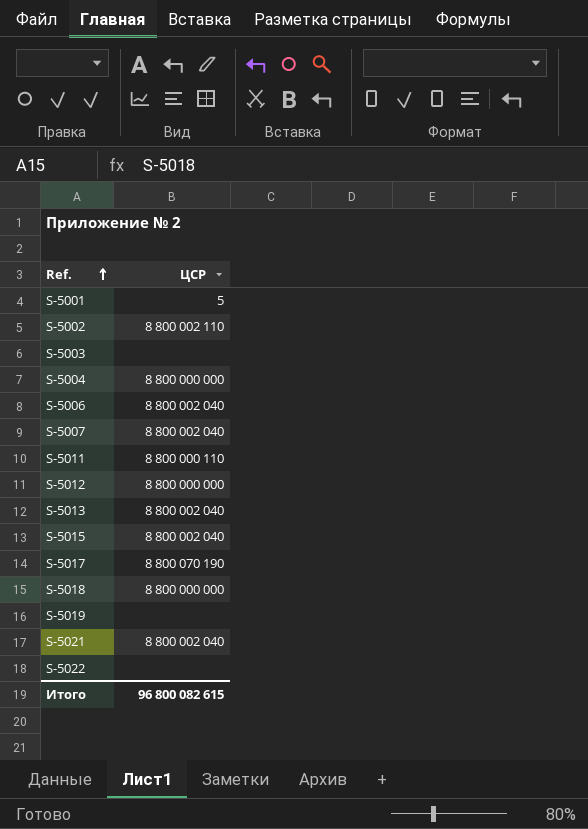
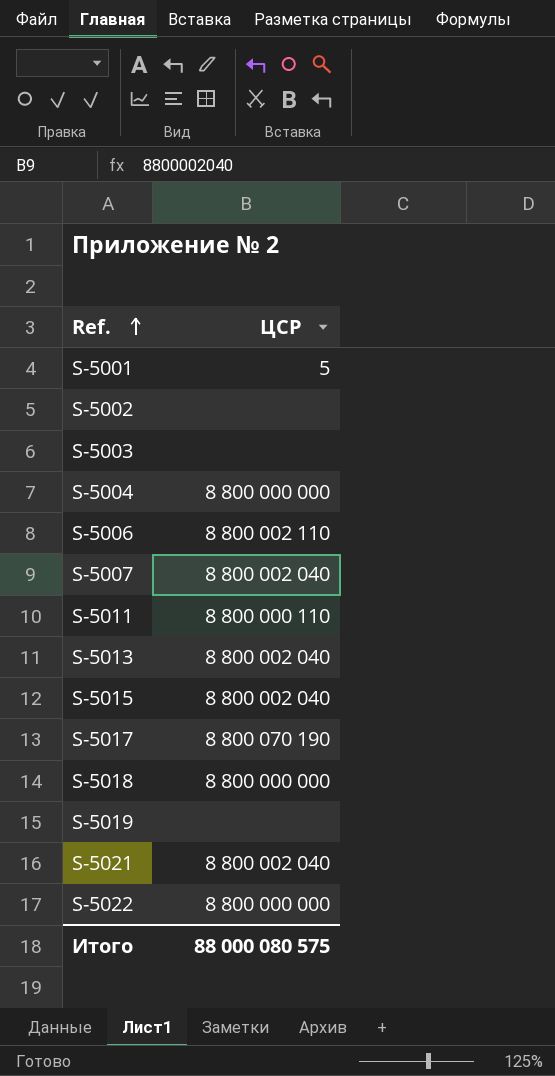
row S-5012: 8 800 000 000 -> none
S-5002 | ЦСР: 8 800 002 110 -> none
S-5006 | ЦСР: 8 800 002 040 -> 8 800 002 110
S-5022 | ЦСР: none -> 8 800 000 000
Итого | ЦСР: 96 800 082 615 -> 88 000 080 575

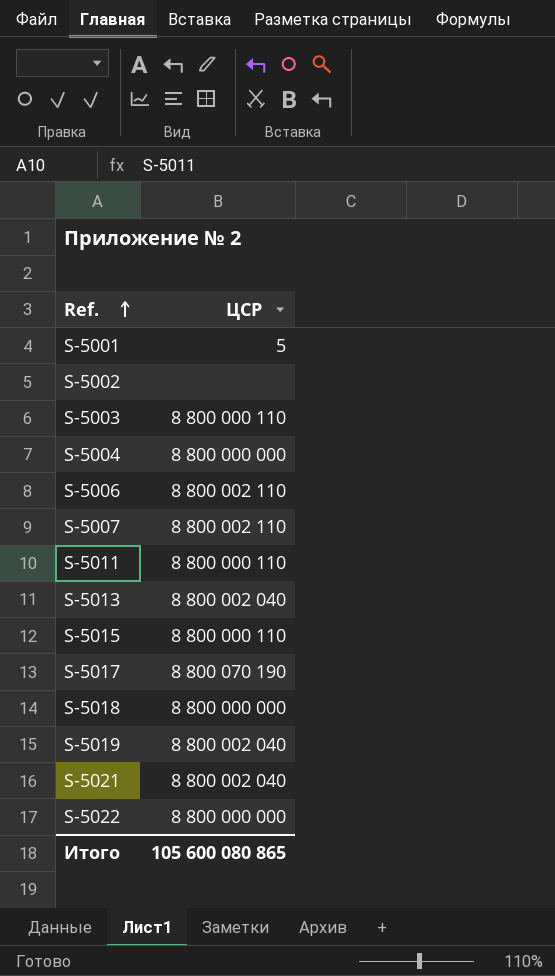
S-5003 | ЦСР: none -> 8 800 000 110
S-5007 | ЦСР: 8 800 002 040 -> 8 800 002 110
S-5015 | ЦСР: 8 800 002 040 -> 8 800 000 110
S-5019 | ЦСР: none -> 8 800 002 040
Итого | ЦСР: 88 000 080 575 -> 105 600 080 865

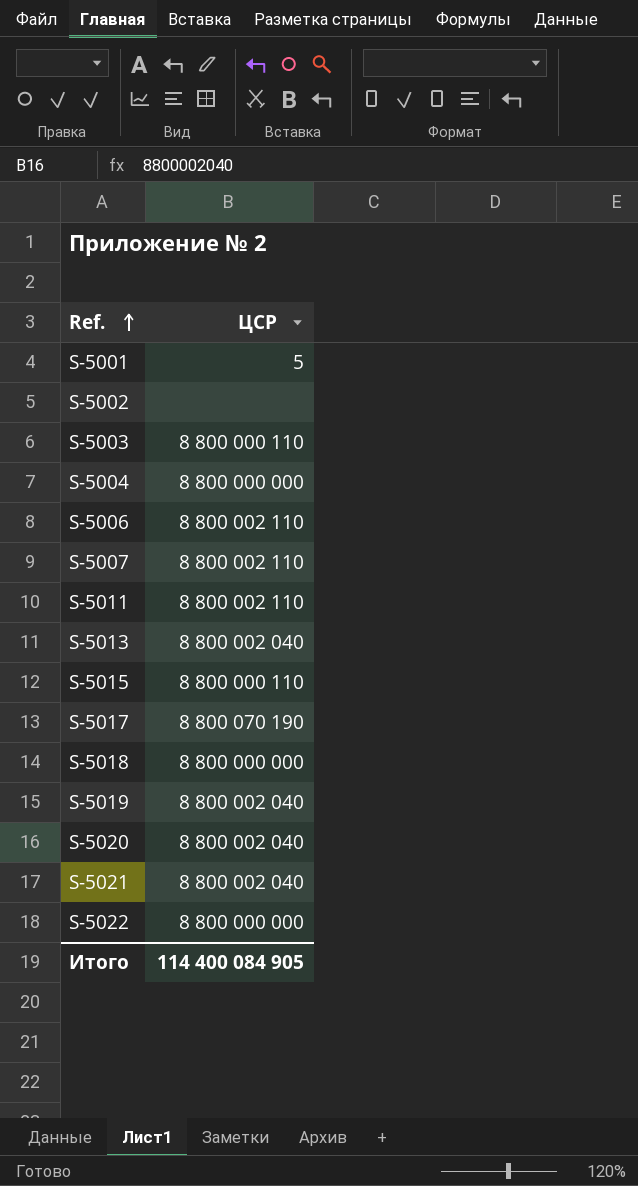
S-5011 | ЦСР: 8 800 000 110 -> 8 800 002 110
row S-5020: none -> 8 800 002 040
Итого | ЦСР: 105 600 080 865 -> 114 400 084 905

